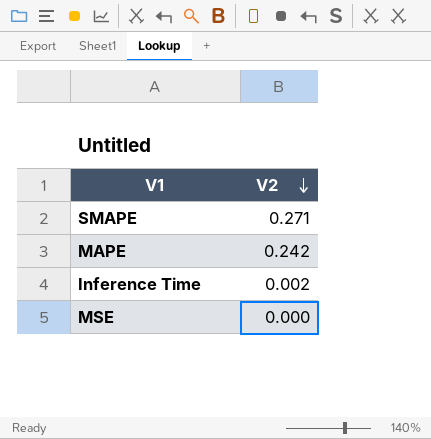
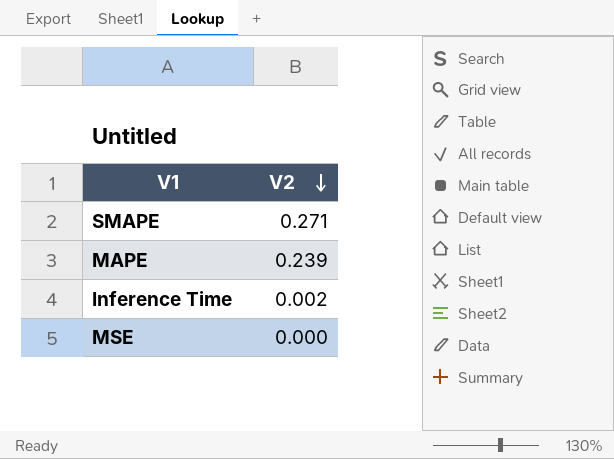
MAPE | V2: 0.242 -> 0.239

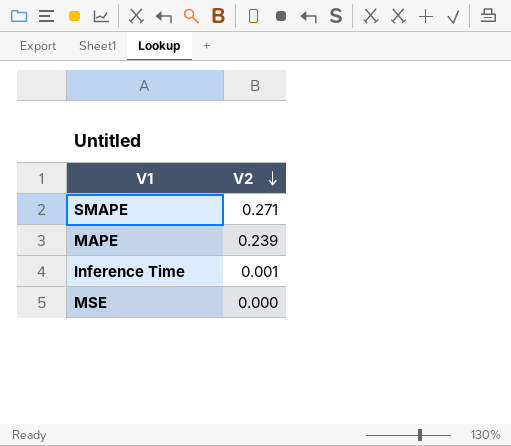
Inference Time | V2: 0.002 -> 0.001

